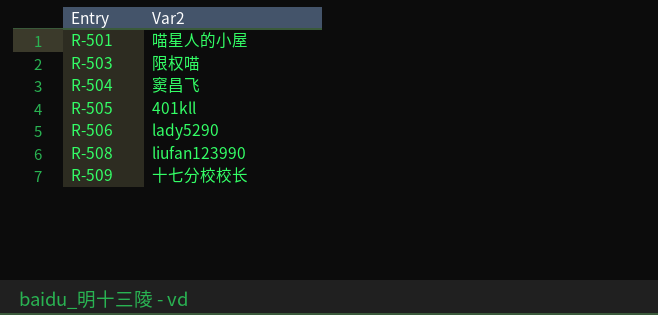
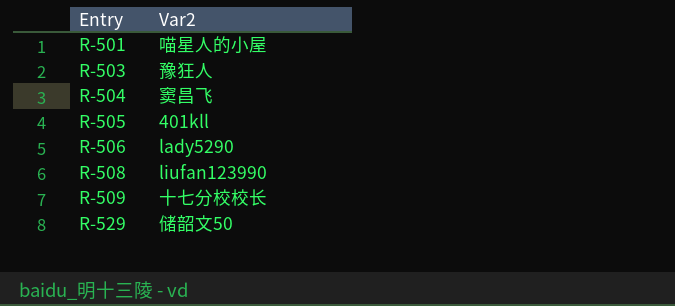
R-503 | Var2: 限权喵 -> 豫狂人
row R-529: none -> 储韶文50

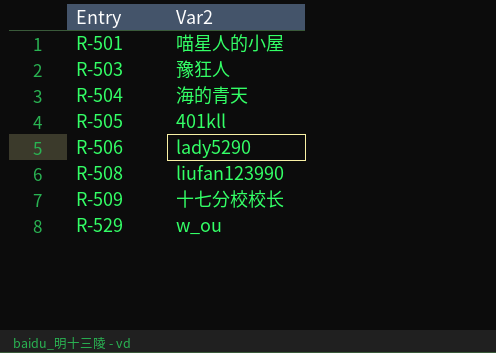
R-504 | Var2: 窦昌飞 -> 海的青天
R-529 | Var2: 储韶文50 -> w_ou

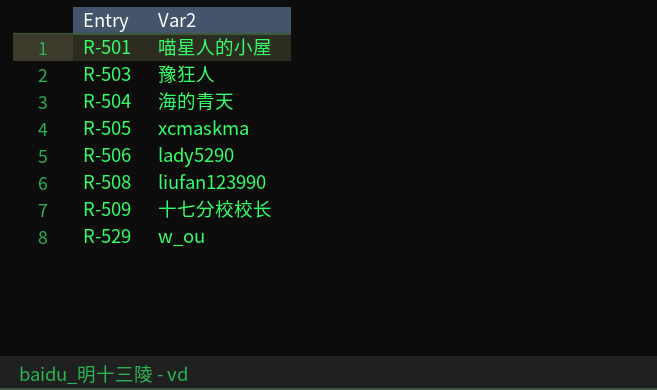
R-505 | Var2: 401kll -> xcmaskma

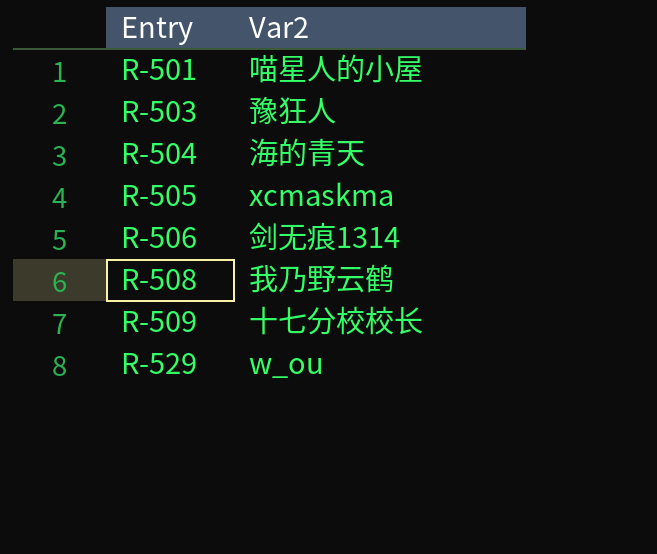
R-506 | Var2: lady5290 -> 剑无痕1314
R-508 | Var2: liufan123990 -> 我乃野云鹤

